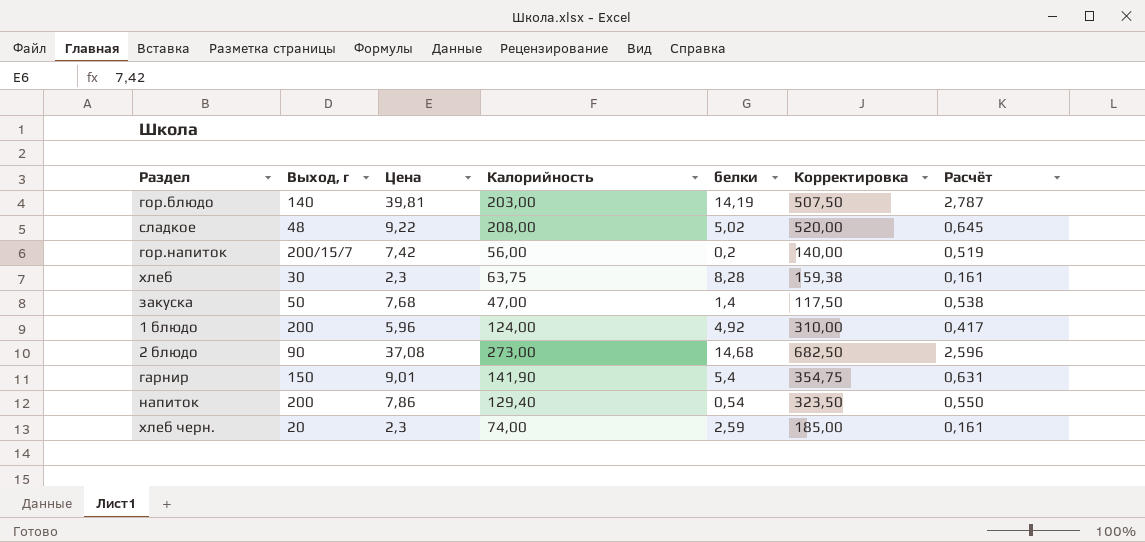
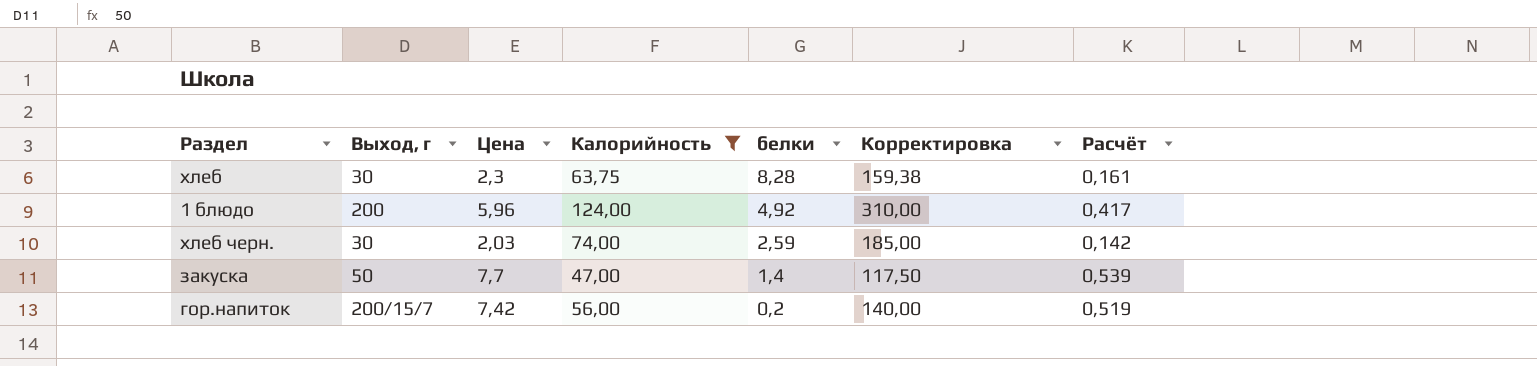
filter: none -> Калорийность <= 124,00
row order: none -> белки descending
хлеб черн. | Выход, г: 20 -> 30
хлеб черн. | Цена: 2,3 -> 2,03
хлеб черн. | Расчёт: 0,161 -> 0,142
закуска | Цена: 7,68 -> 7,7
закуска | Расчёт: 0,538 -> 0,539

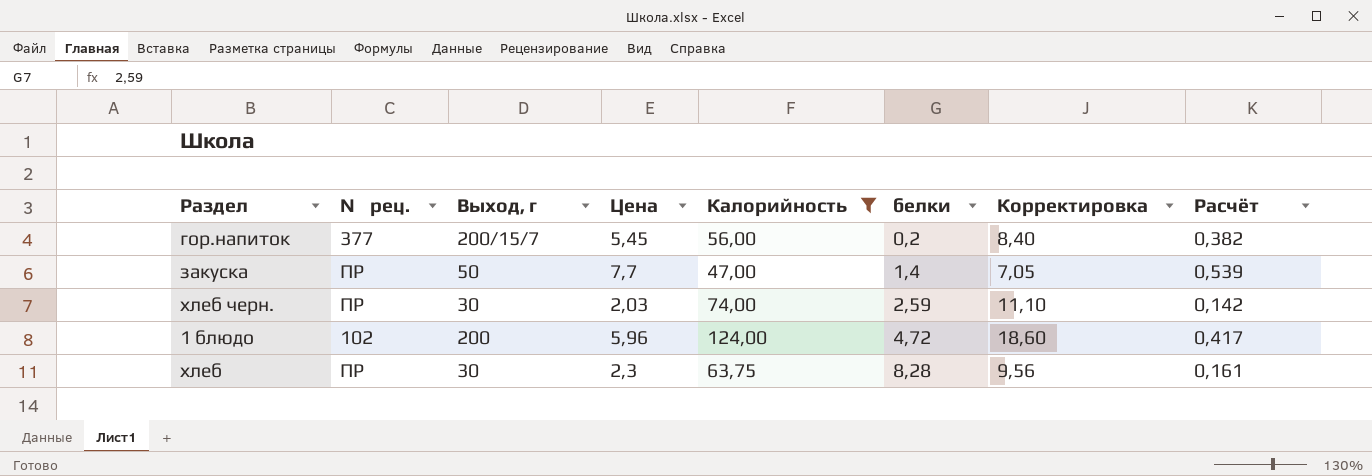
row order: белки descending -> белки ascending
column № рец. | position: none -> 2
column Корректировка | formula: [Калорийность] * 2,5 -> [Калорийность] * 0,15
гор.напиток | Цена: 7,42 -> 5,45
гор.напиток | Расчёт: 0,519 -> 0,382
1 блюдо | белки: 4,92 -> 4,72

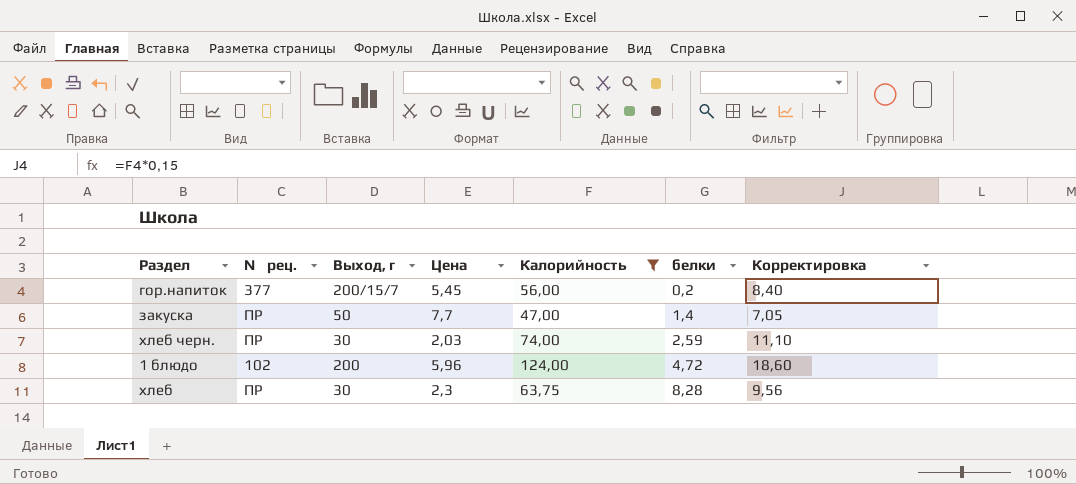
column Расчёт | formula: [Цена] * 0,07 -> none

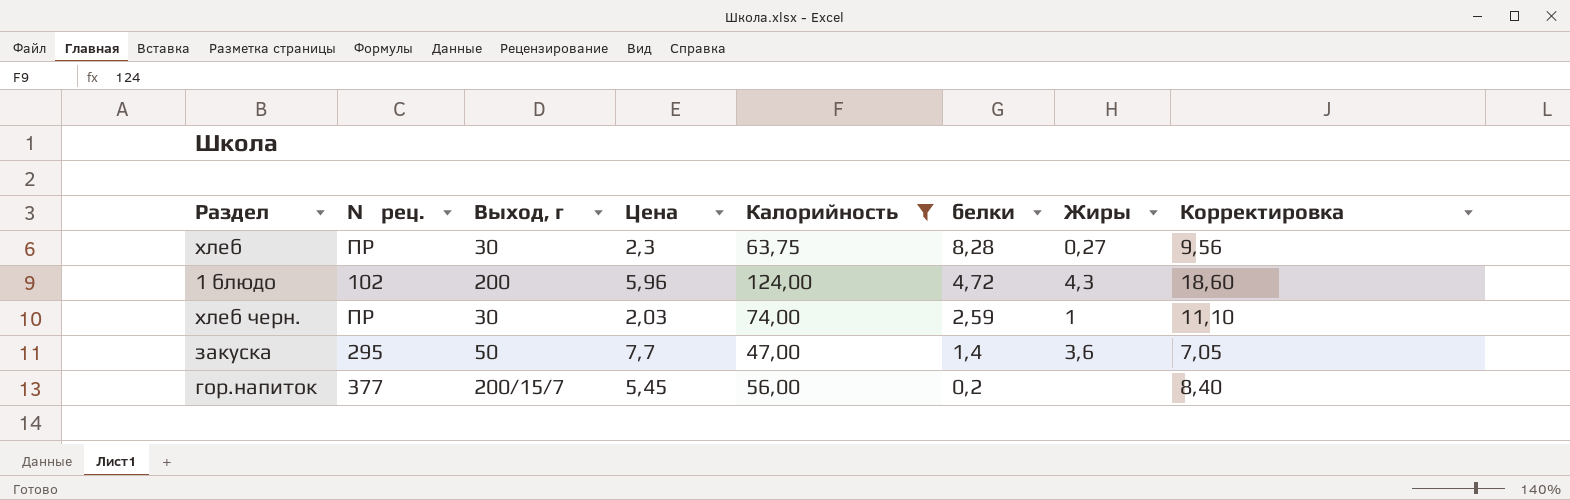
row order: белки ascending -> белки descending
column Жиры | position: none -> 7
закуска | № рец.: ПР -> 295

